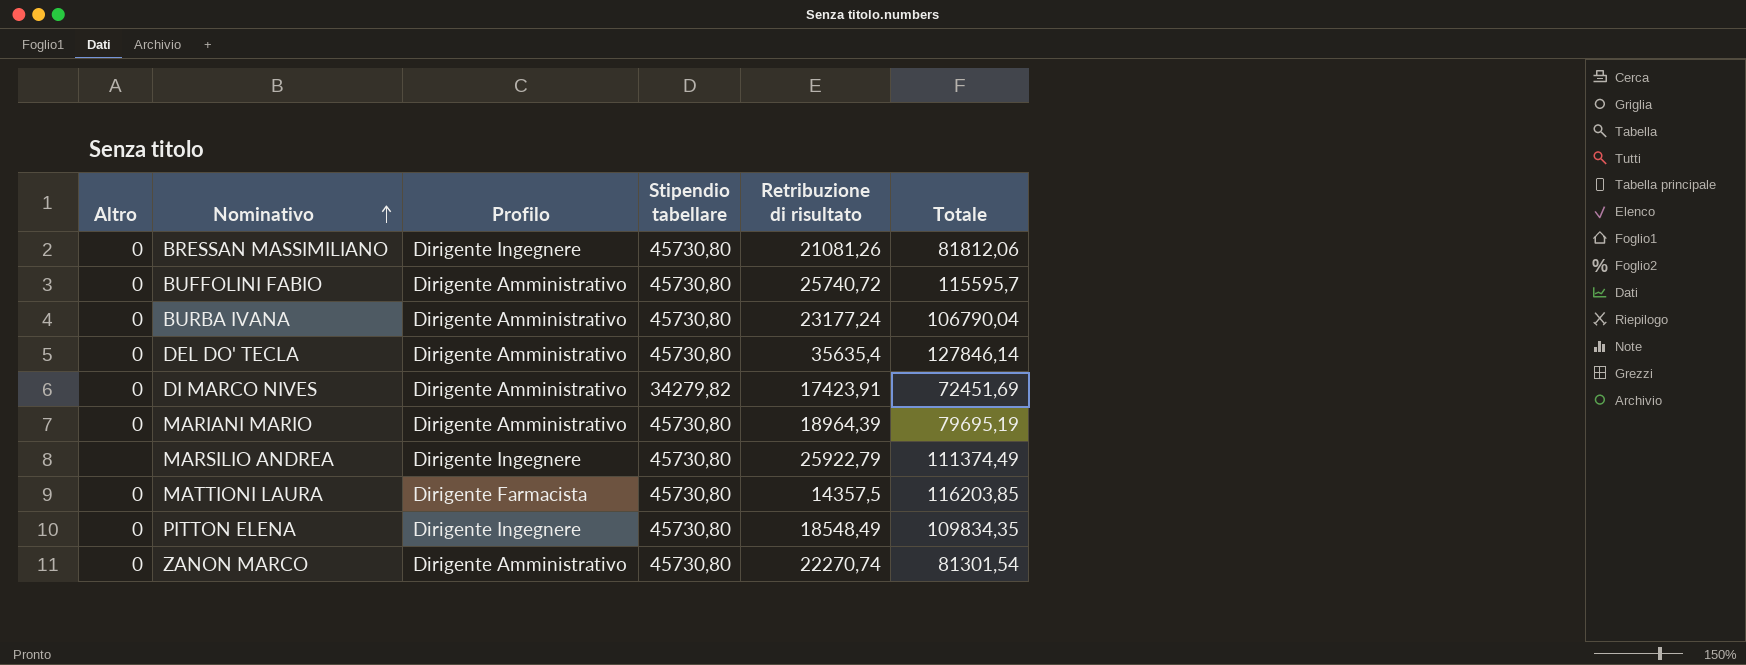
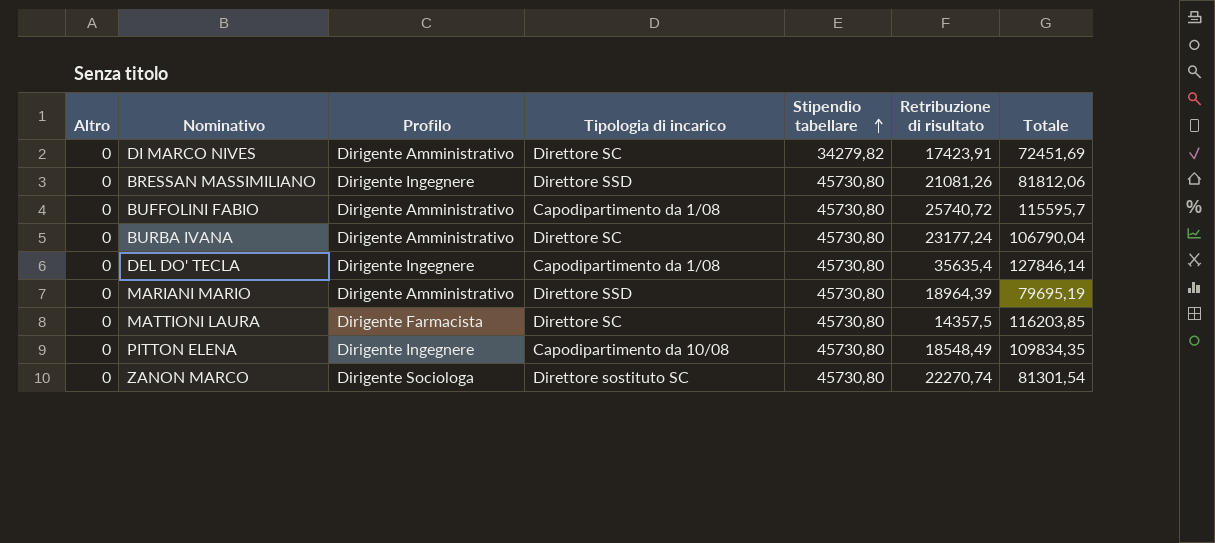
row order: Nominativo ascending -> Stipendio tabellare ascending
column Tipologia di incarico | position: none -> 4
row MARSILIO ANDREA: none | Dirigente Ingegnere | 45730,80 | 25922,79 | 111374,49 -> none
DEL DO' TECLA | Profilo: Dirigente Amministrativo -> Dirigente Ingegnere
ZANON MARCO | Profilo: Dirigente Amministrativo -> Dirigente Sociologa

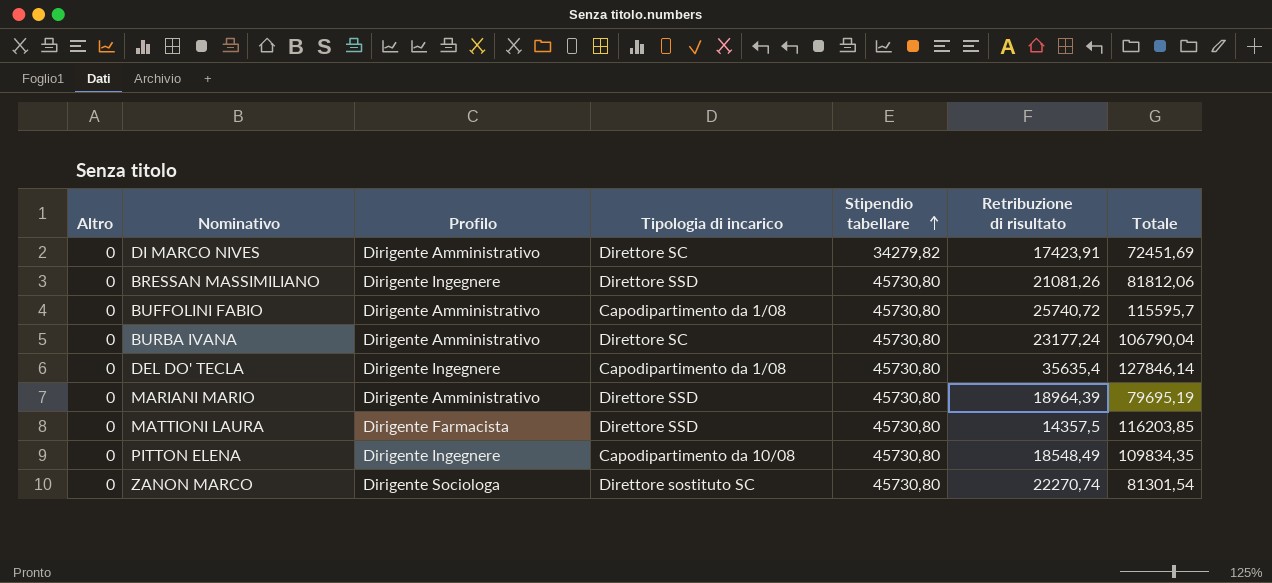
MATTIONI LAURA | Tipologia di incarico: Direttore SC -> Direttore SSD

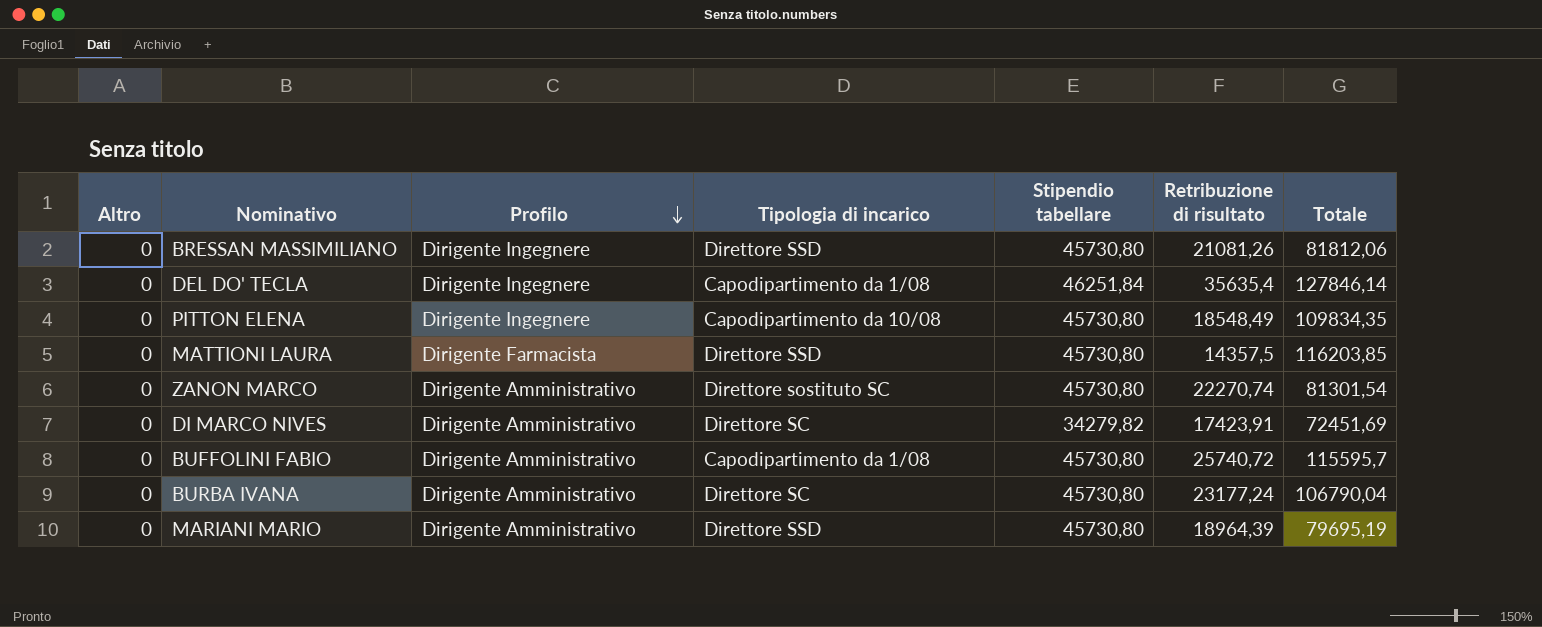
row order: Stipendio tabellare ascending -> Profilo descending
DEL DO' TECLA | Stipendio tabellare: 45730,80 -> 46251,84
ZANON MARCO | Profilo: Dirigente Sociologa -> Dirigente Amministrativo

